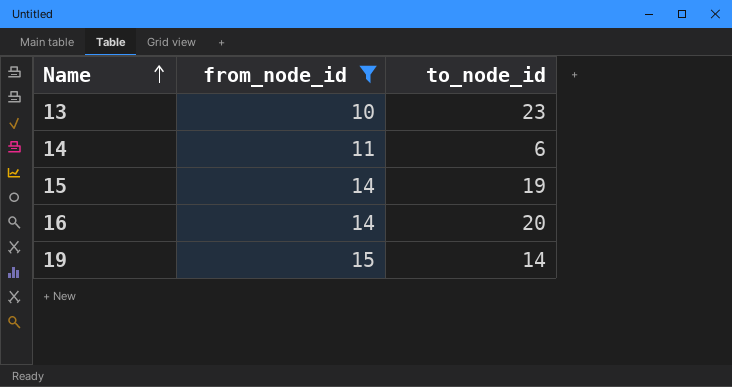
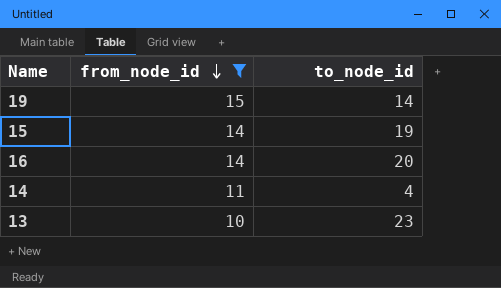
row order: Name ascending -> from_node_id descending
14 | to_node_id: 6 -> 4

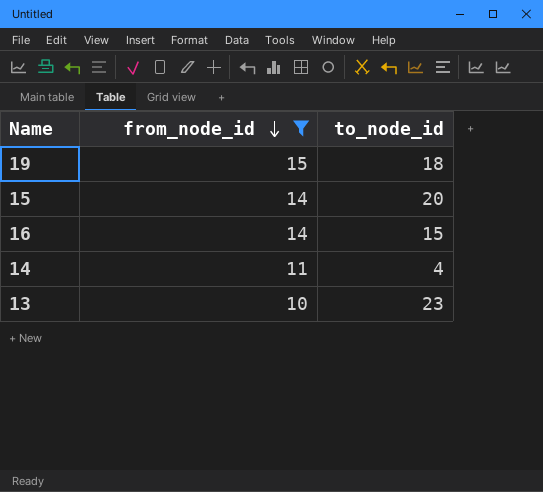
19 | to_node_id: 14 -> 18
15 | to_node_id: 19 -> 20
16 | to_node_id: 20 -> 15

